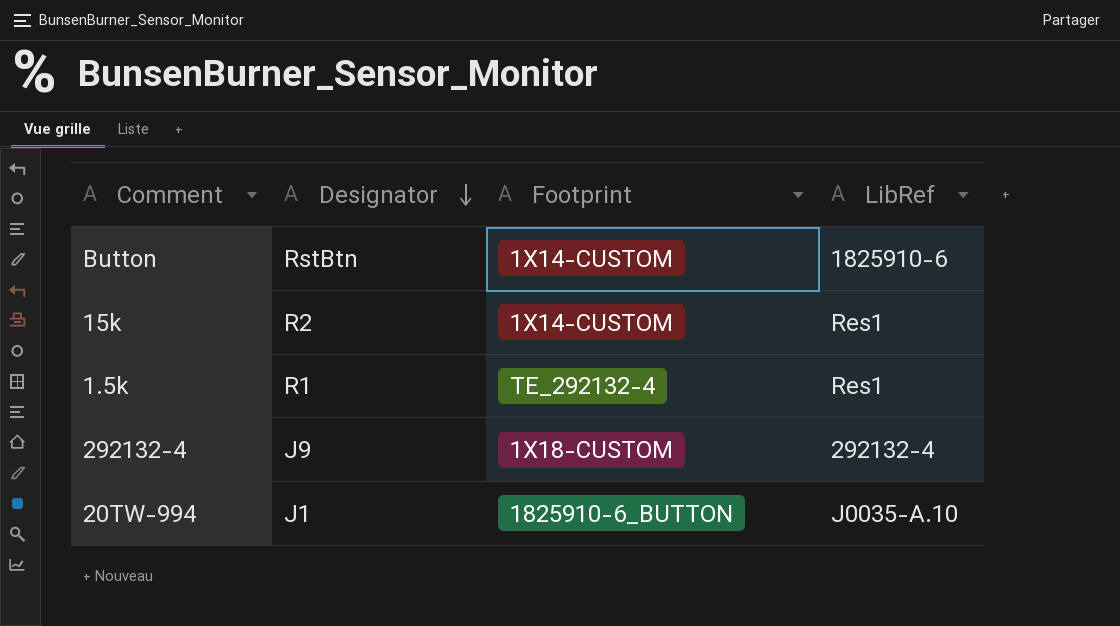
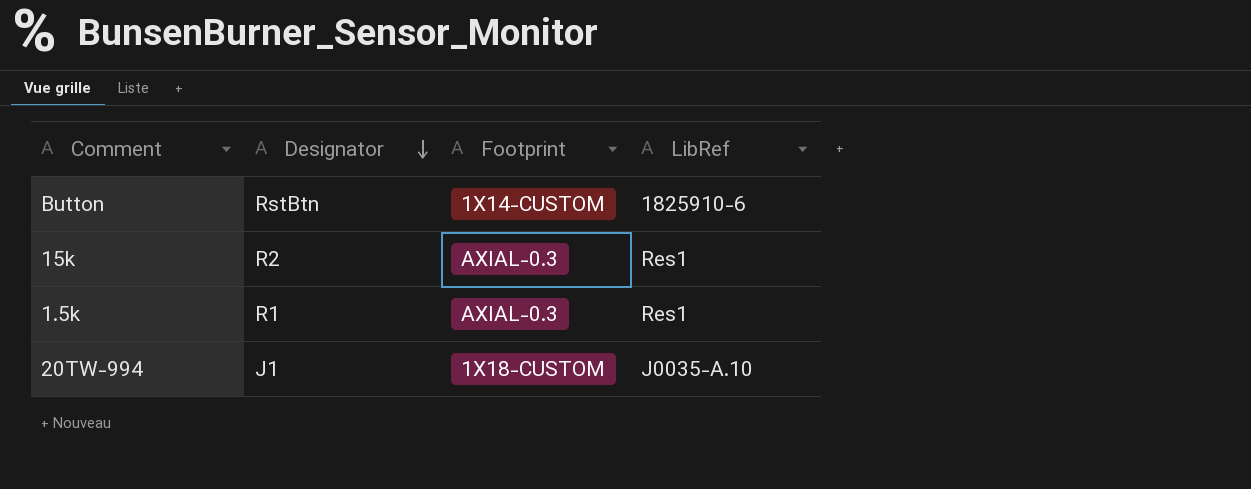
row 292132-4: J9 | 1X18-CUSTOM | 292132-4 -> none
15k | Footprint: 1X14-CUSTOM -> AXIAL-0.3
1.5k | Footprint: TE_292132-4 -> AXIAL-0.3
20TW-994 | Footprint: 1825910-6_BUTTON -> 1X18-CUSTOM

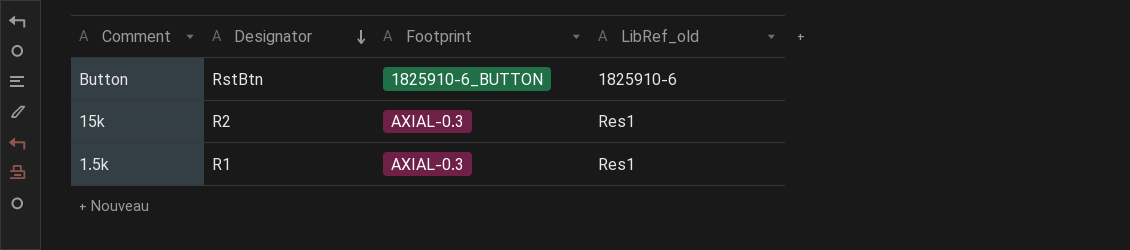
column name: LibRef -> LibRef_old
row 20TW-994: J1 | 1X18-CUSTOM | J0035-A.10 -> none
Button | Footprint: 1X14-CUSTOM -> 1825910-6_BUTTON

